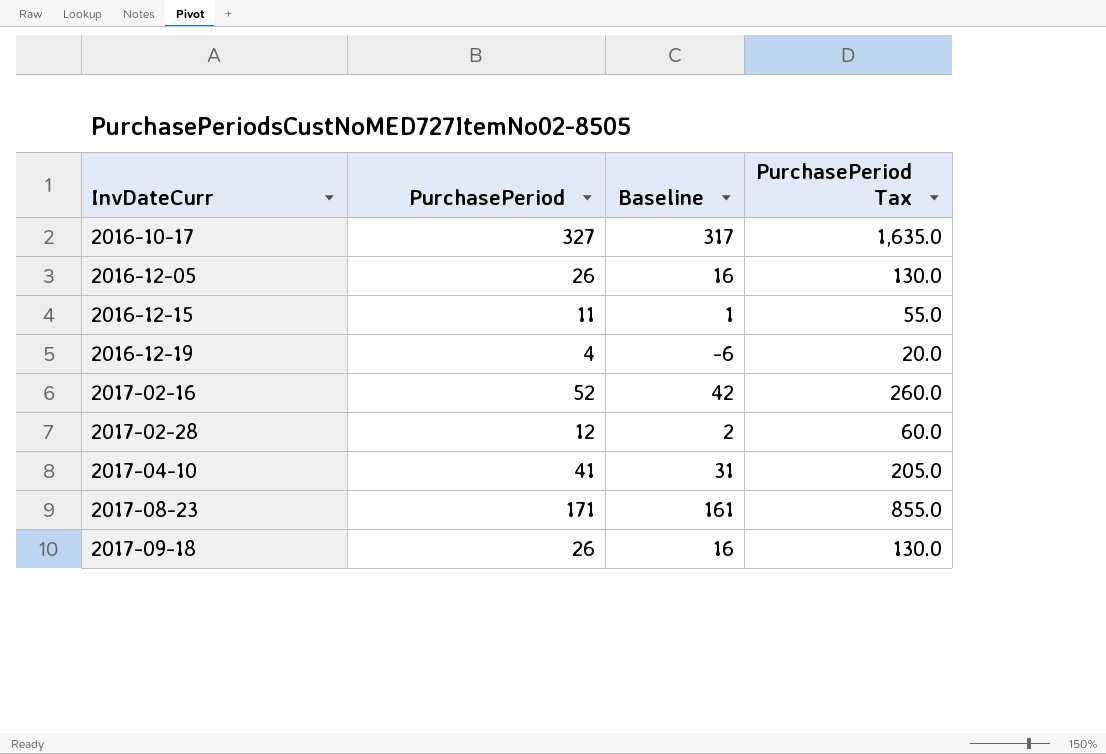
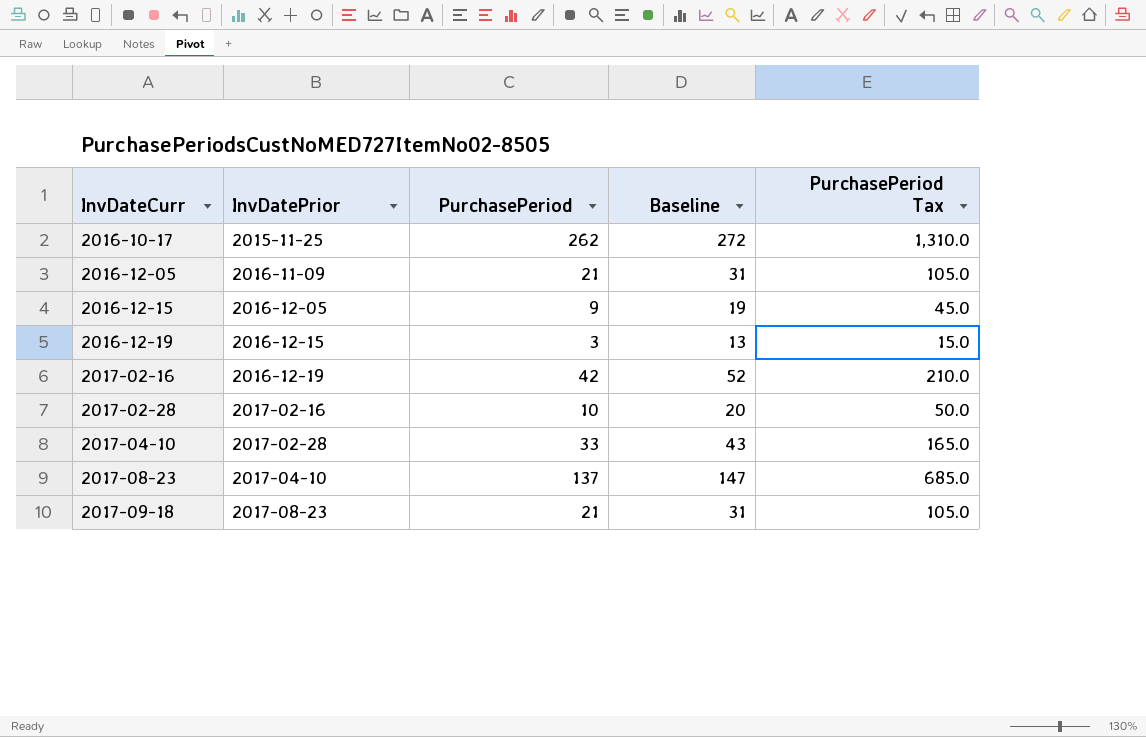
column InvDatePrior | position: none -> 2
column Baseline | formula: [PurchasePeriod] - 10 -> [PurchasePeriod] + 10
2016-10-17 | PurchasePeriod: 327 -> 262
2016-10-17 | PurchasePeriod Tax: 1,635.0 -> 1,310.0
2016-12-05 | PurchasePeriod: 26 -> 21
2016-12-05 | PurchasePeriod Tax: 130.0 -> 105.0
2016-12-15 | PurchasePeriod: 11 -> 9
2016-12-15 | PurchasePeriod Tax: 55.0 -> 45.0
2016-12-19 | PurchasePeriod: 4 -> 3
2016-12-19 | PurchasePeriod Tax: 20.0 -> 15.0
2017-02-16 | PurchasePeriod: 52 -> 42
2017-02-16 | PurchasePeriod Tax: 260.0 -> 210.0
2017-02-28 | PurchasePeriod: 12 -> 10
2017-02-28 | PurchasePeriod Tax: 60.0 -> 50.0
2017-04-10 | PurchasePeriod: 41 -> 33
2017-04-10 | PurchasePeriod Tax: 205.0 -> 165.0
2017-08-23 | PurchasePeriod: 171 -> 137
2017-08-23 | PurchasePeriod Tax: 855.0 -> 685.0
2017-09-18 | PurchasePeriod: 26 -> 21
2017-09-18 | PurchasePeriod Tax: 130.0 -> 105.0

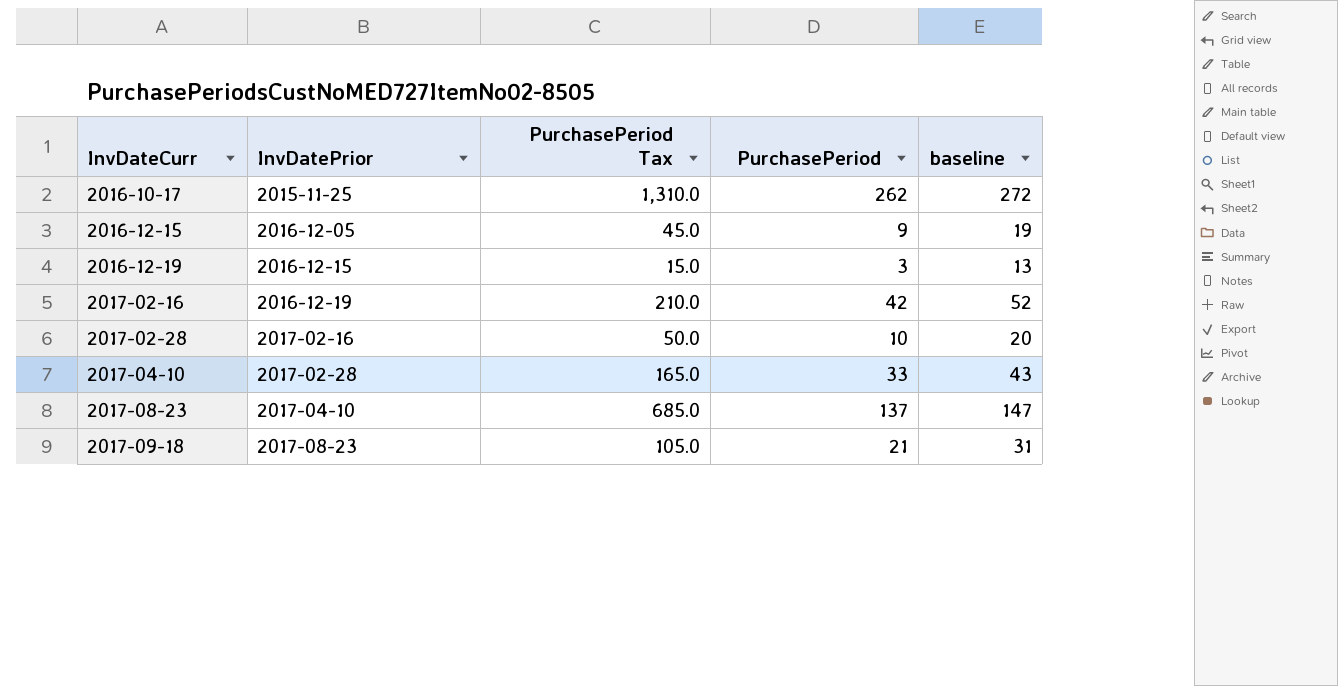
column PurchasePeriod Tax | position: 5 -> 3
column name: Baseline -> baseline
row 2016-12-05: 2016-11-09 | 21 | 31 | 105.0 -> none

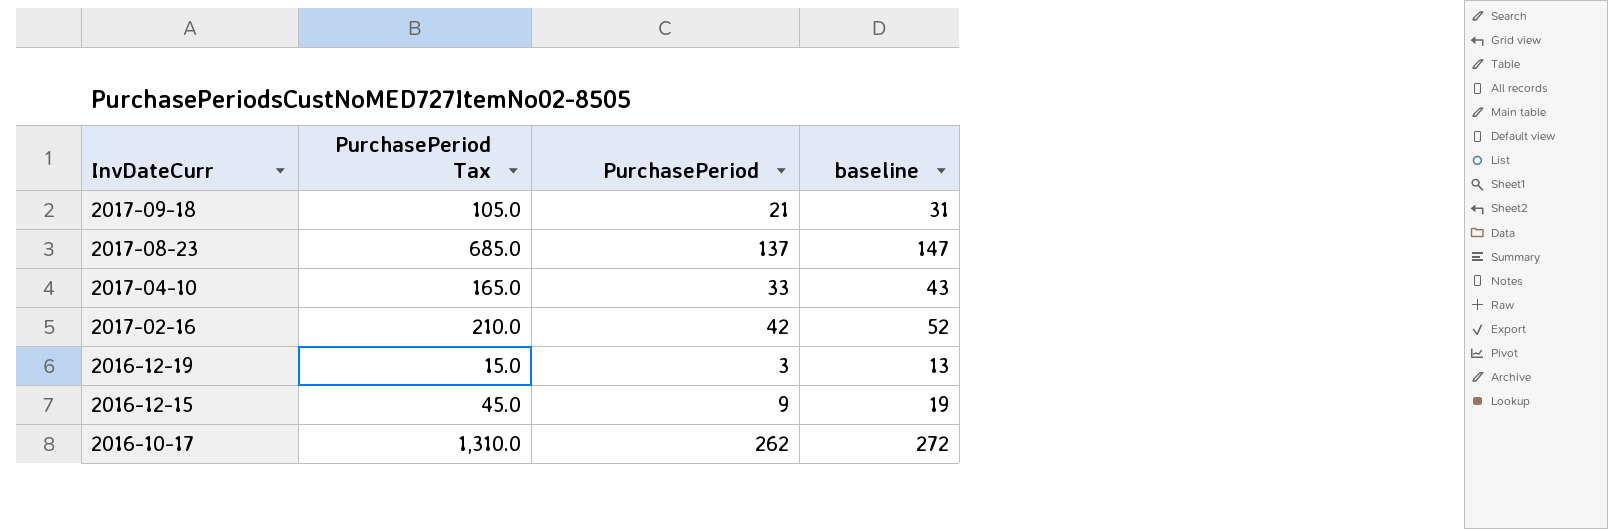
row order: InvDateCurr ascending -> InvDateCurr descending
column InvDatePrior | position: 2 -> none
row 2017-02-28: 2017-02-16 | 50.0 | 10 | 20 -> none

